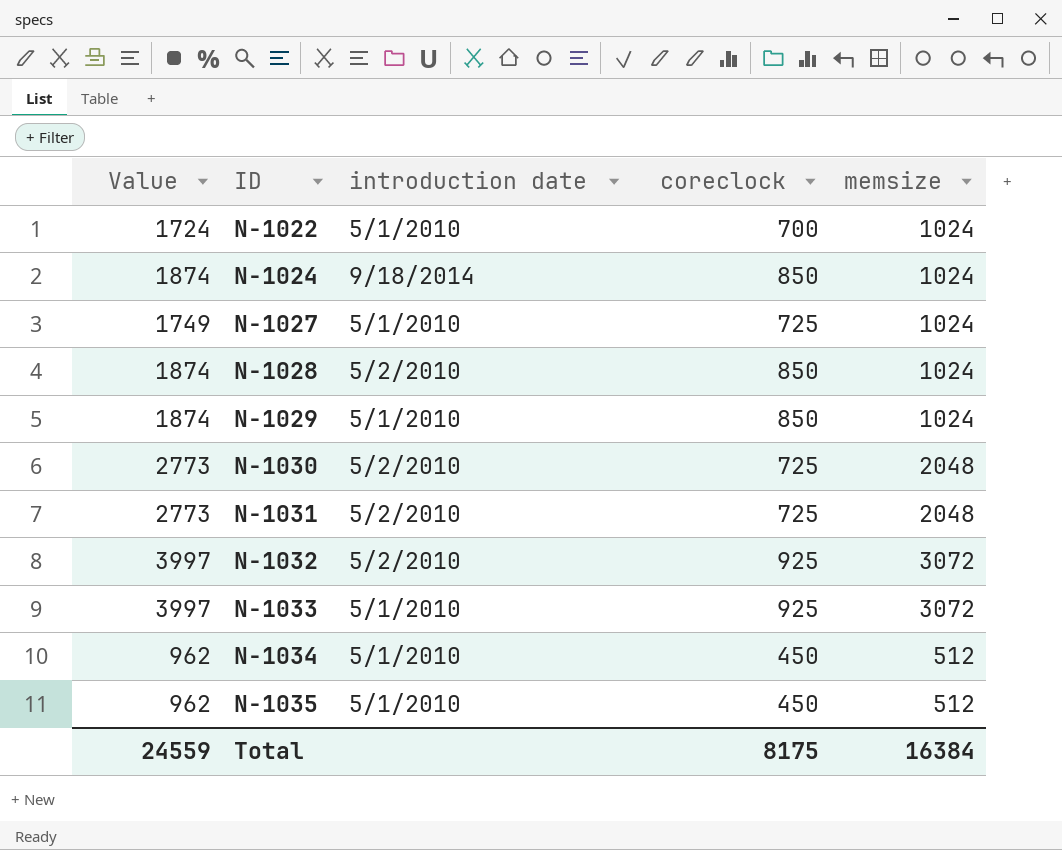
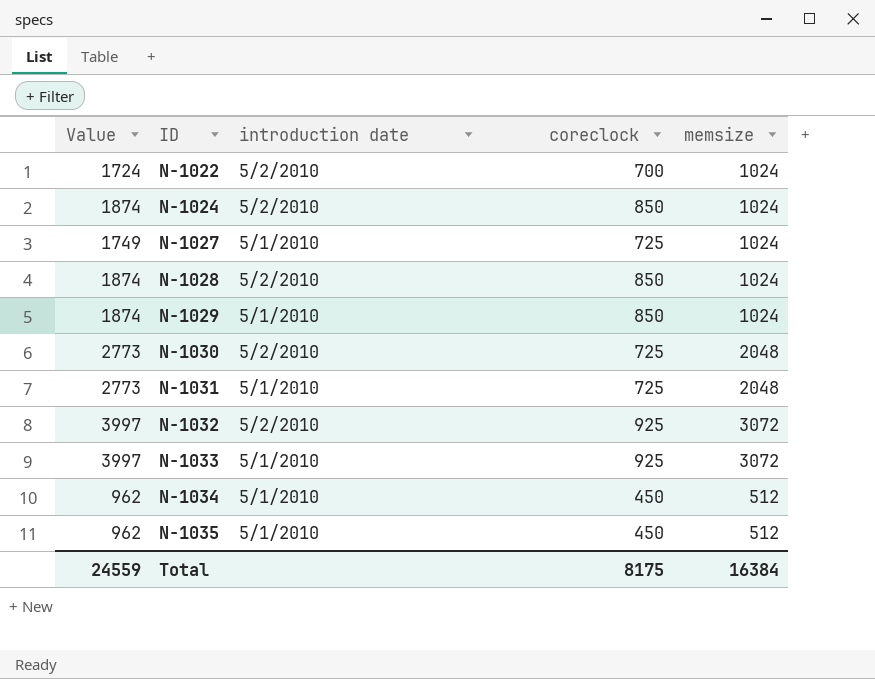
N-1022 | introduction date: 5/1/2010 -> 5/2/2010
N-1024 | introduction date: 9/18/2014 -> 5/2/2010
N-1031 | introduction date: 5/2/2010 -> 5/1/2010

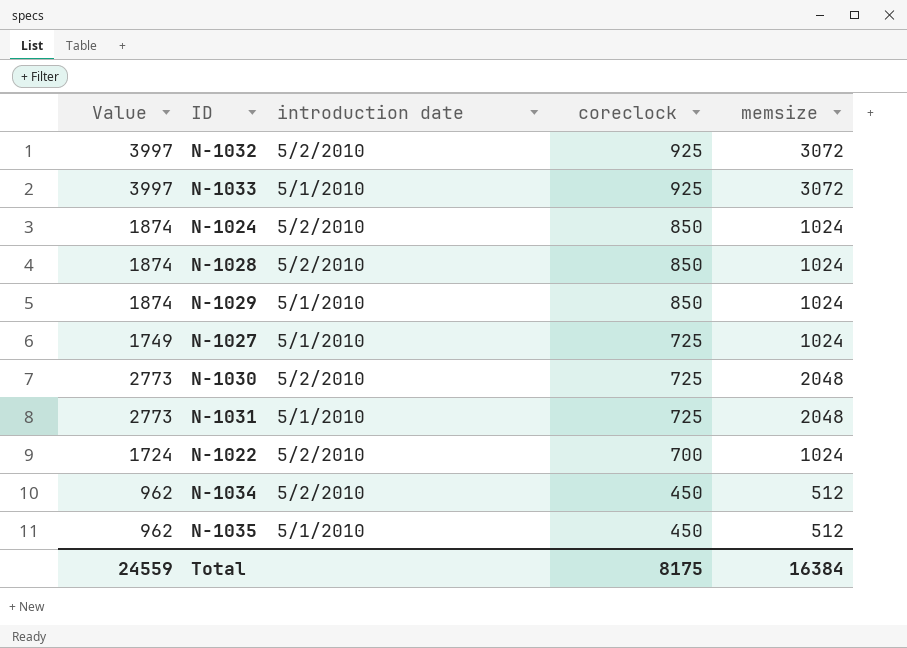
row order: ID ascending -> coreclock descending
N-1034 | introduction date: 5/1/2010 -> 5/2/2010

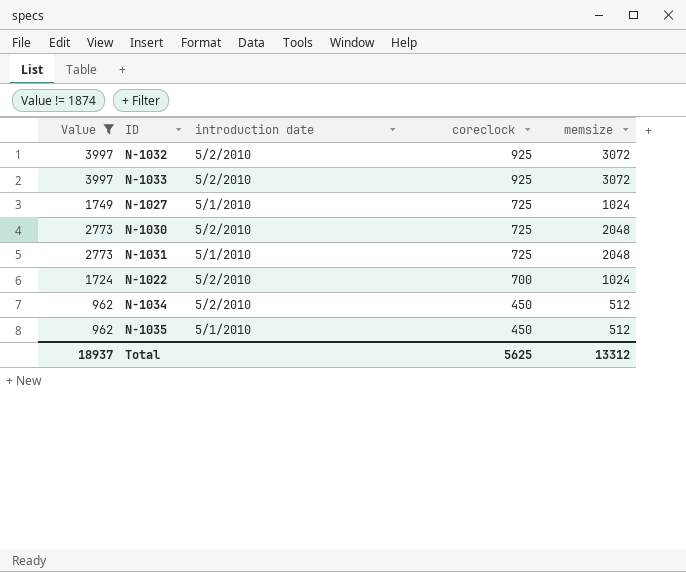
filter: none -> Value != 1874
N-1033 | introduction date: 5/1/2010 -> 5/2/2010
Total | Value: 24559 -> 18937
Total | coreclock: 8175 -> 5625
Total | memsize: 16384 -> 13312

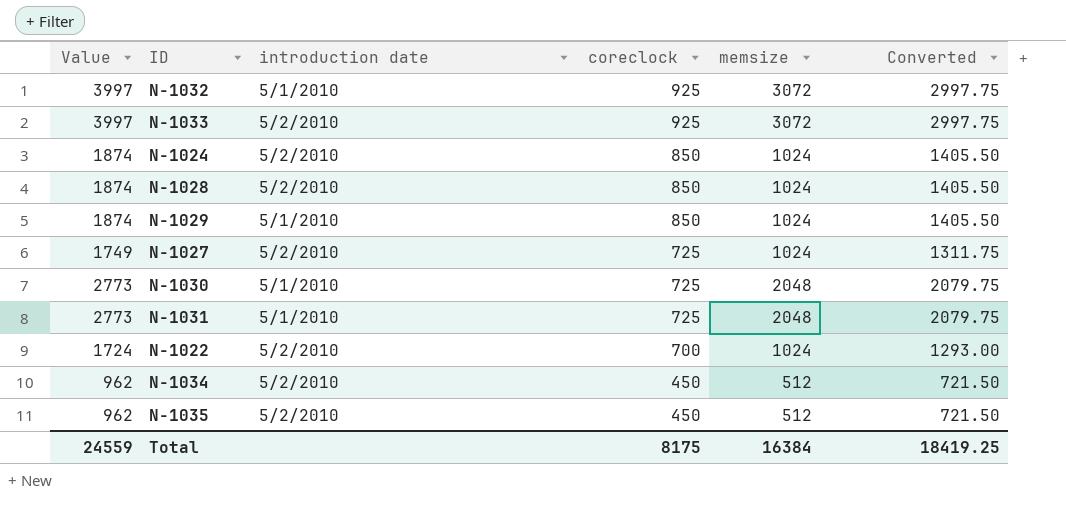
filter: Value != 1874 -> none
column Converted | formula: none -> [Value] * 0.75
N-1032 | introduction date: 5/2/2010 -> 5/1/2010
N-1027 | introduction date: 5/1/2010 -> 5/2/2010
N-1030 | introduction date: 5/2/2010 -> 5/1/2010
N-1035 | introduction date: 5/1/2010 -> 5/2/2010
Total | Value: 18937 -> 24559
Total | coreclock: 5625 -> 8175
Total | memsize: 13312 -> 16384

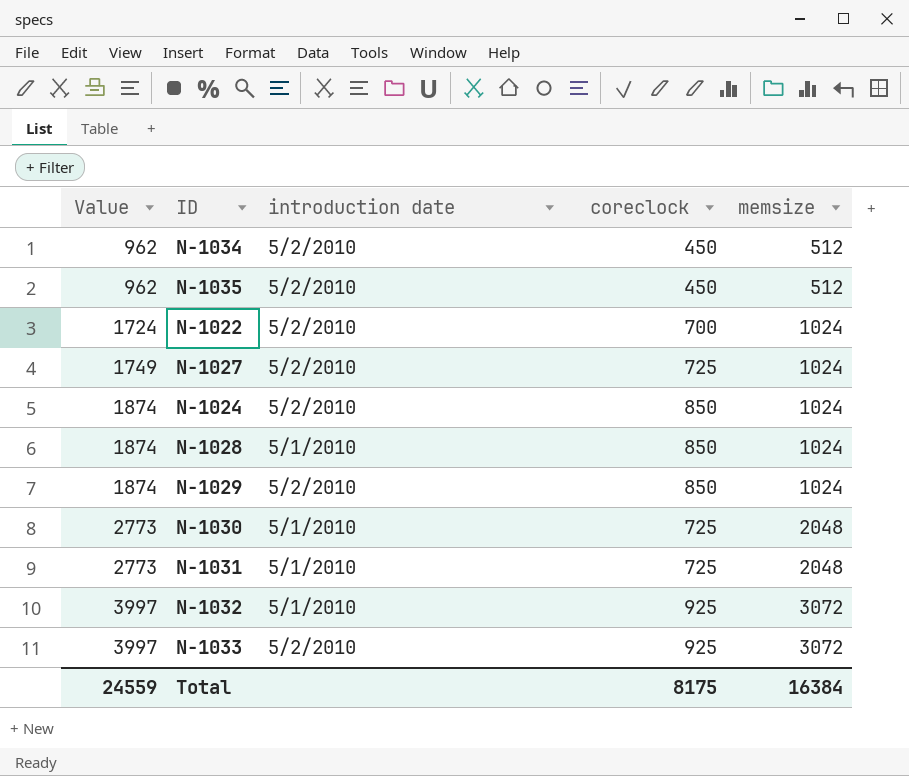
row order: coreclock descending -> Value ascending
column Converted | formula: [Value] * 0.75 -> none
N-1028 | introduction date: 5/2/2010 -> 5/1/2010
N-1029 | introduction date: 5/1/2010 -> 5/2/2010

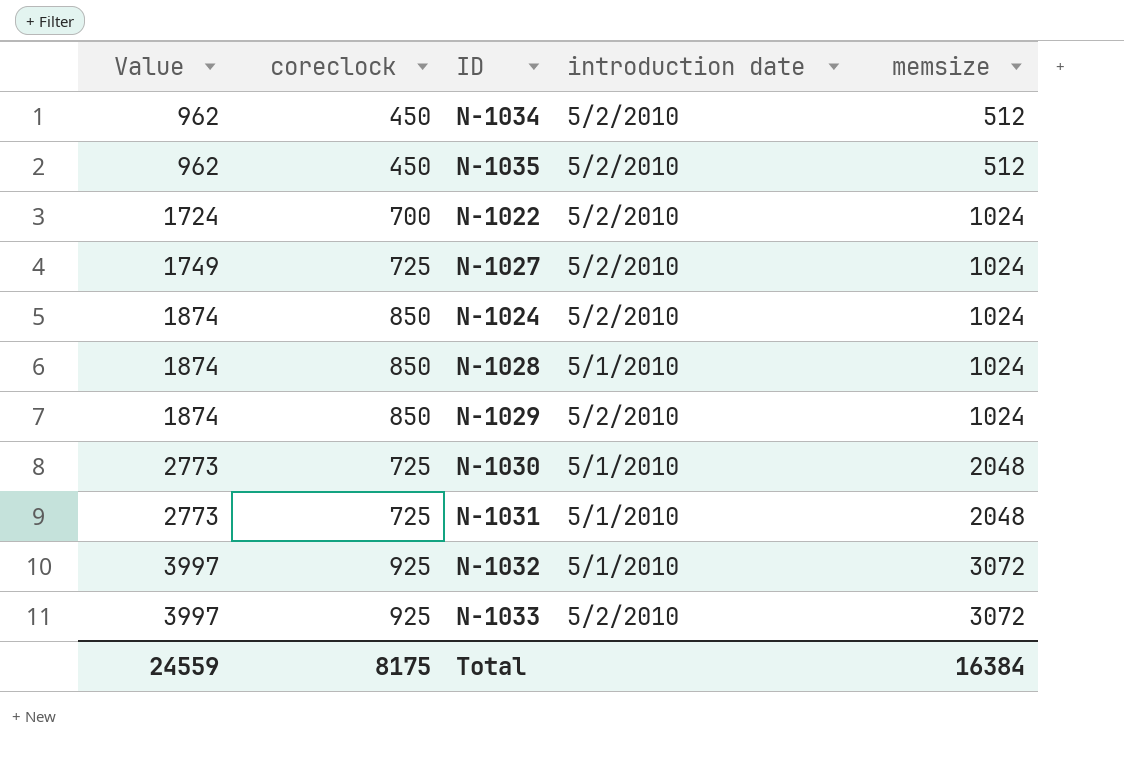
column coreclock | position: 4 -> 2

